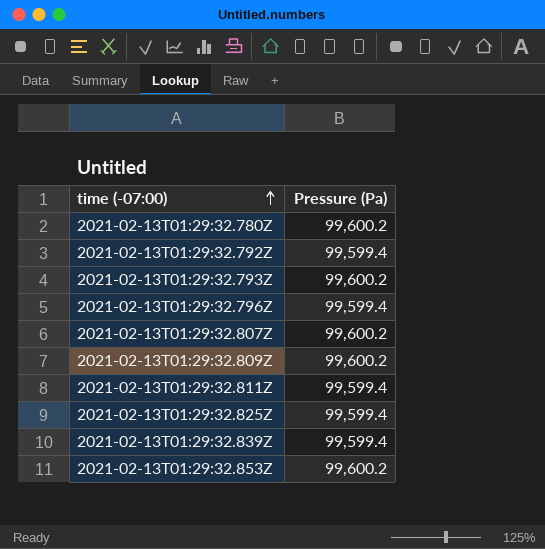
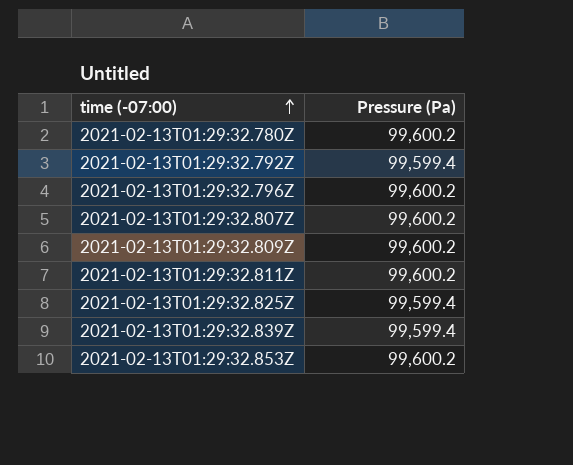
row 2021-02-13T01:29:32.793Z: 99,600.2 -> none
2021-02-13T01:29:32.796Z | Pressure (Pa): 99,599.4 -> 99,600.2
2021-02-13T01:29:32.811Z | Pressure (Pa): 99,599.4 -> 99,600.2

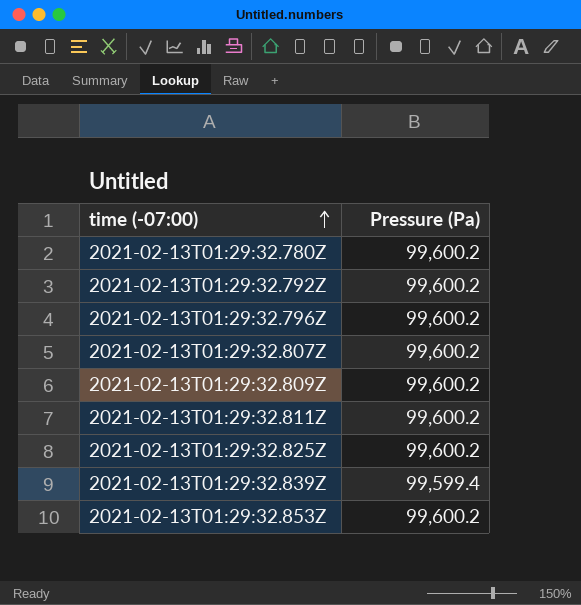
2021-02-13T01:29:32.792Z | Pressure (Pa): 99,599.4 -> 99,600.2
2021-02-13T01:29:32.825Z | Pressure (Pa): 99,599.4 -> 99,600.2

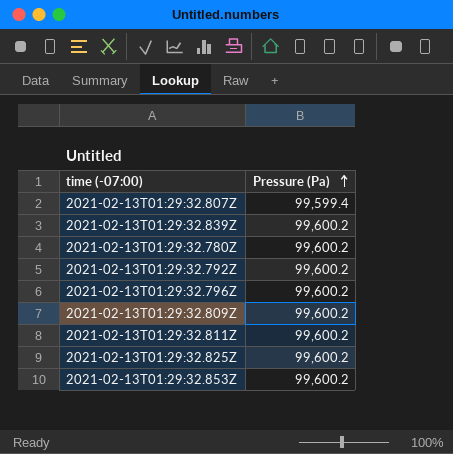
row order: time (-07:00) ascending -> Pressure (Pa) ascending
2021-02-13T01:29:32.807Z | Pressure (Pa): 99,600.2 -> 99,599.4
2021-02-13T01:29:32.839Z | Pressure (Pa): 99,599.4 -> 99,600.2

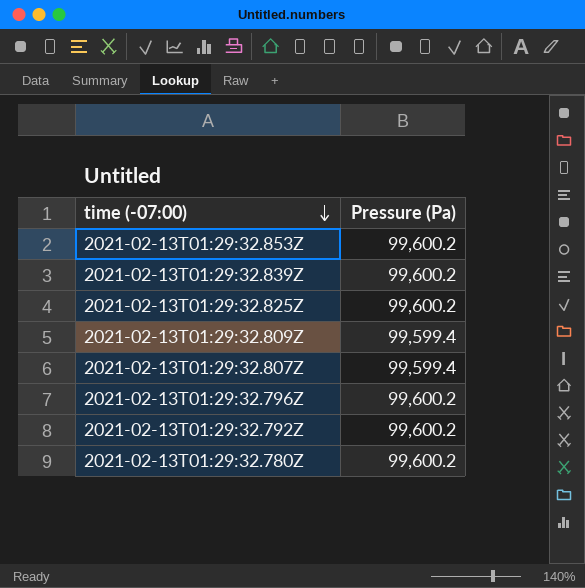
row order: Pressure (Pa) ascending -> time (-07:00) descending
row 2021-02-13T01:29:32.811Z: 99,600.2 -> none
2021-02-13T01:29:32.809Z | Pressure (Pa): 99,600.2 -> 99,599.4

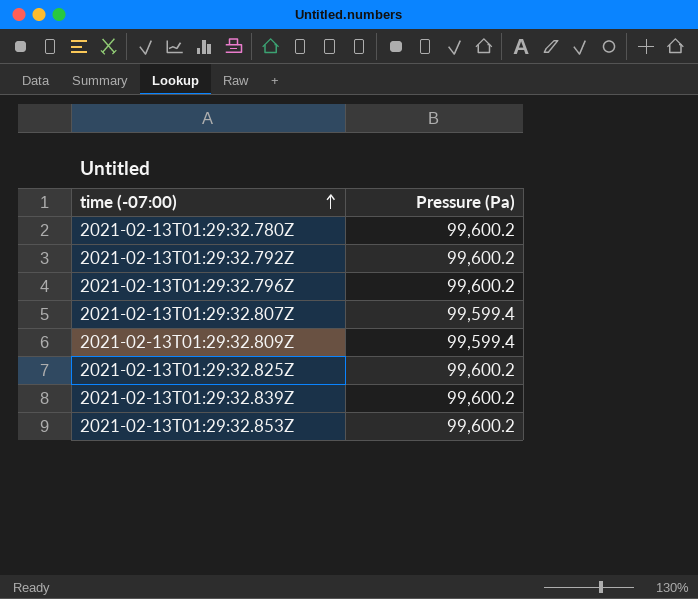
row order: time (-07:00) descending -> time (-07:00) ascending

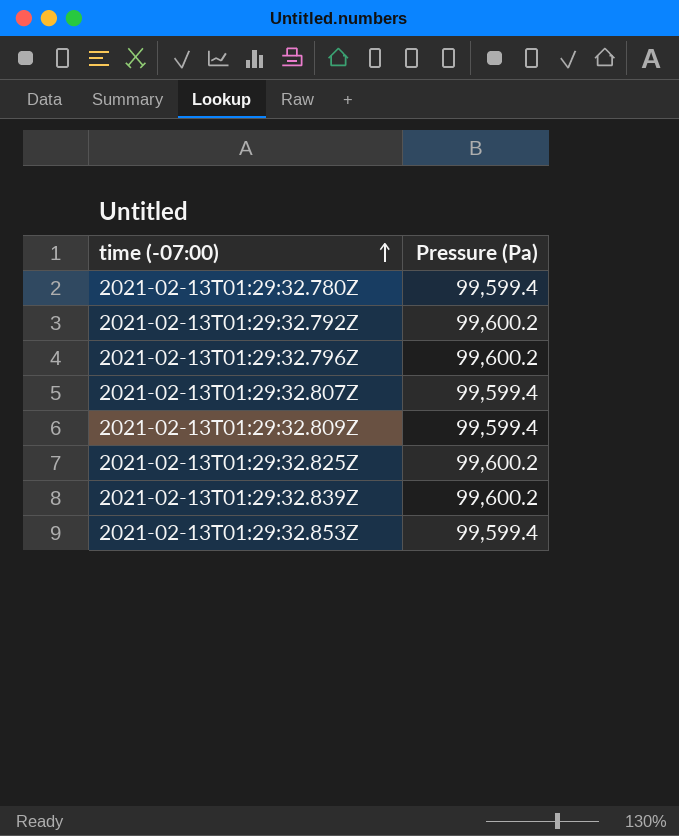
2021-02-13T01:29:32.780Z | Pressure (Pa): 99,600.2 -> 99,599.4
2021-02-13T01:29:32.853Z | Pressure (Pa): 99,600.2 -> 99,599.4

